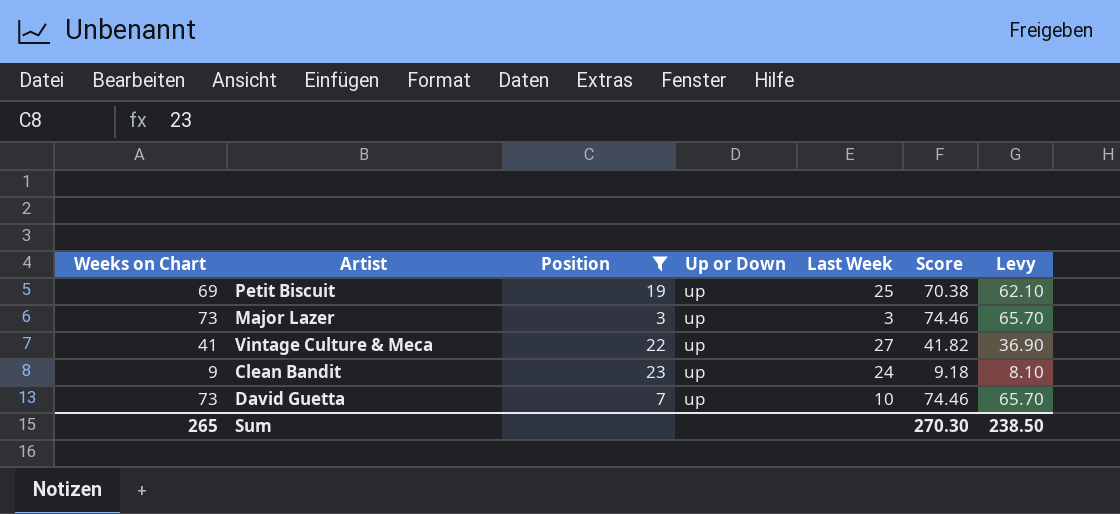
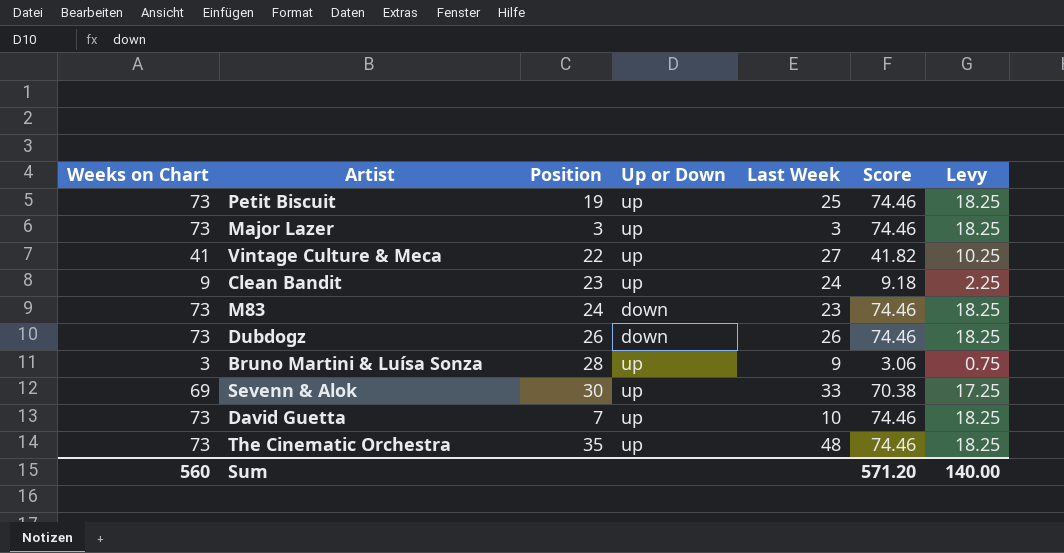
filter: Position <= 23 -> none
column Levy | formula: [Weeks on Chart] * 0.9 -> [Weeks on Chart] * 0.25
Petit Biscuit | Weeks on Chart: 69 -> 73
Petit Biscuit | Score: 70.38 -> 74.46
Sum | Weeks on Chart: 265 -> 560
Sum | Score: 270.30 -> 571.20
Sum | Levy: 238.50 -> 140.00

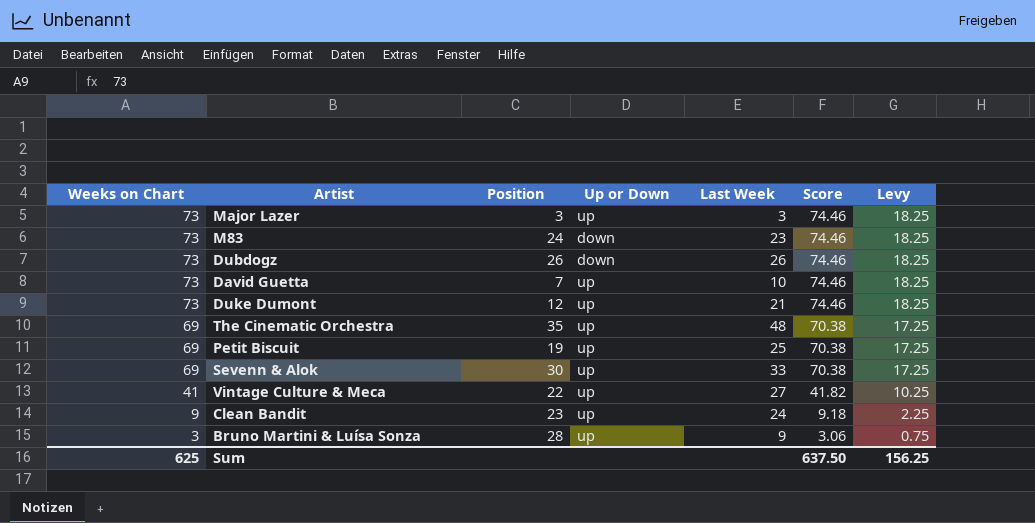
row order: none -> Weeks on Chart descending
row Duke Dumont: none -> 73 | 12 | up | 21 | 74.46 | 18.25
The Cinematic Orchestra | Weeks on Chart: 73 -> 69
The Cinematic Orchestra | Score: 74.46 -> 70.38
The Cinematic Orchestra | Levy: 18.25 -> 17.25
Petit Biscuit | Weeks on Chart: 73 -> 69
Petit Biscuit | Score: 74.46 -> 70.38
Petit Biscuit | Levy: 18.25 -> 17.25
Sum | Weeks on Chart: 560 -> 625
Sum | Score: 571.20 -> 637.50
Sum | Levy: 140.00 -> 156.25

